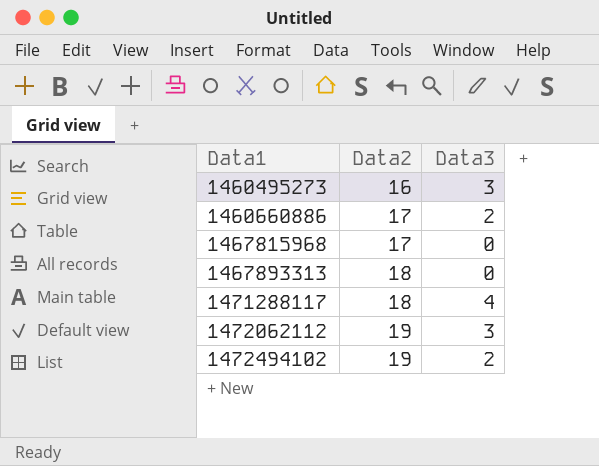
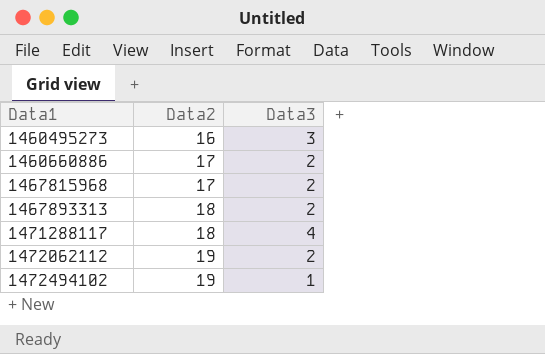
1467815968 | Data3: 0 -> 2
1467893313 | Data3: 0 -> 2
1472062112 | Data3: 3 -> 2
1472494102 | Data3: 2 -> 1

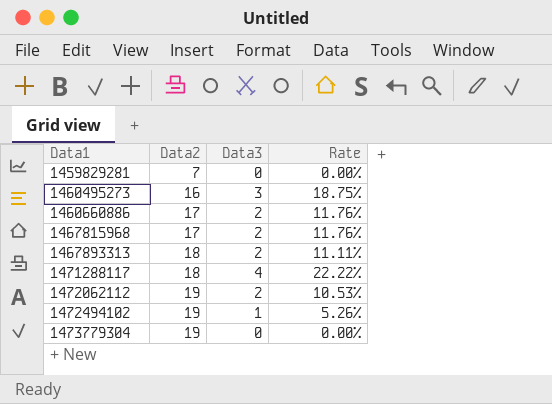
column Rate | formula: none -> [Data3] / [Data2]
row 1459829281: none -> 7 | 0 | 0.00%
row 1473779304: none -> 19 | 0 | 0.00%

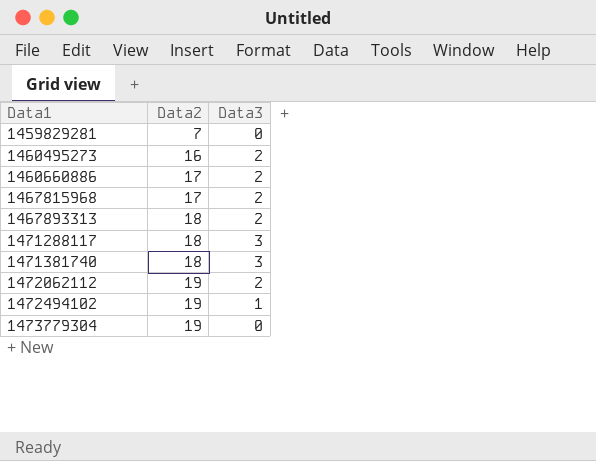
column Rate | formula: [Data3] / [Data2] -> none
1460495273 | Data3: 3 -> 2
1471288117 | Data3: 4 -> 3
row 1471381740: none -> 18 | 3

